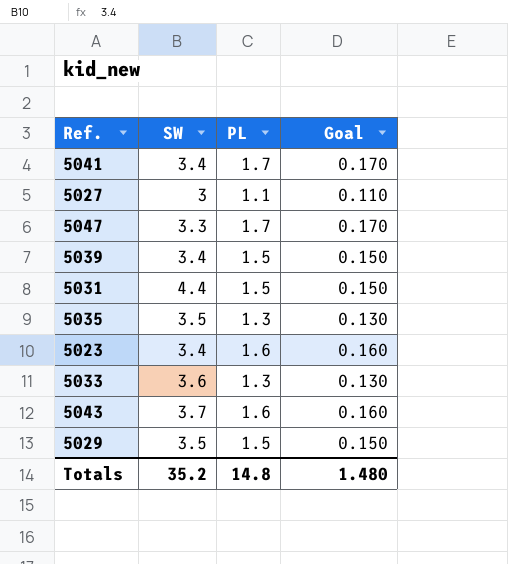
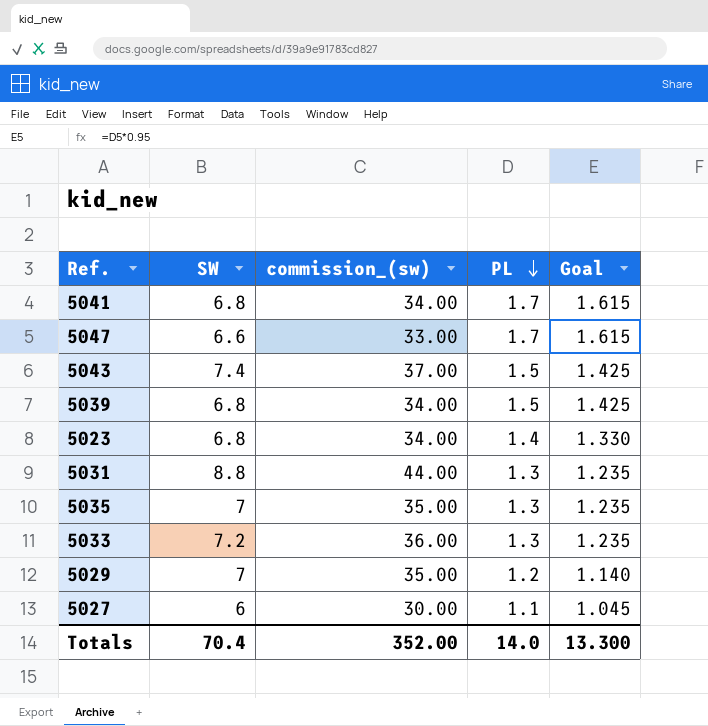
row order: none -> PL descending
column commission_(sw) | formula: none -> [SW] * 5
column Goal | formula: [PL] * 0.1 -> [PL] * 0.95
5041 | SW: 3.4 -> 6.8
5047 | SW: 3.3 -> 6.6
5043 | SW: 3.7 -> 7.4
5043 | PL: 1.6 -> 1.5
5039 | SW: 3.4 -> 6.8
5023 | SW: 3.4 -> 6.8
5023 | PL: 1.6 -> 1.4
5031 | SW: 4.4 -> 8.8
5031 | PL: 1.5 -> 1.3
5035 | SW: 3.5 -> 7
5033 | SW: 3.6 -> 7.2
5029 | SW: 3.5 -> 7
5029 | PL: 1.5 -> 1.2
5027 | SW: 3 -> 6
Totals | SW: 35.2 -> 70.4
Totals | PL: 14.8 -> 14.0
Totals | Goal: 1.480 -> 13.300

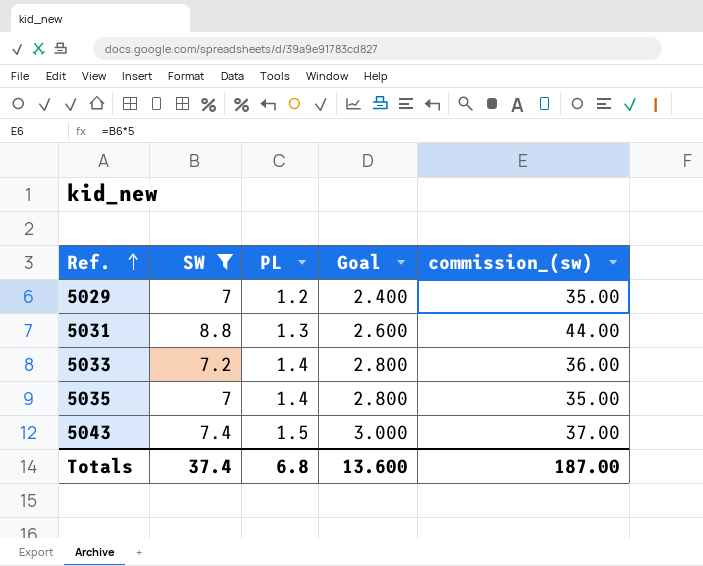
filter: none -> SW >= 7
row order: PL descending -> Ref. ascending
column Goal | formula: [PL] * 0.95 -> [PL] * 2
column commission_(sw) | position: 3 -> 5
5033 | PL: 1.3 -> 1.4
5035 | PL: 1.3 -> 1.4
Totals | SW: 70.4 -> 37.4
Totals | PL: 14.0 -> 6.8
Totals | Goal: 13.300 -> 13.600
Totals | commission_(sw): 352.00 -> 187.00

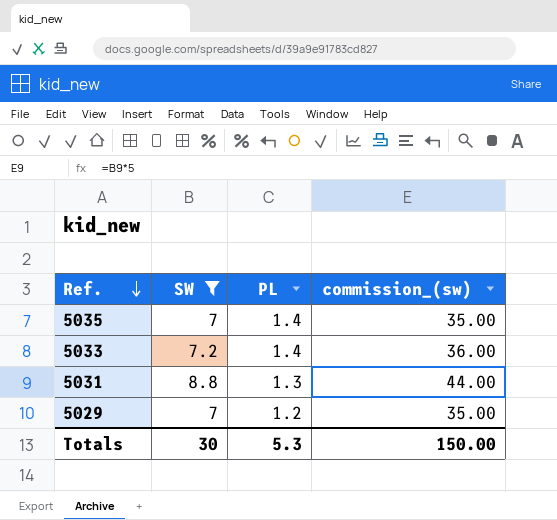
row order: Ref. ascending -> Ref. descending
column Goal | formula: [PL] * 2 -> none
row 5043: 7.4 | 1.5 | 3.000 | 37.00 -> none
Totals | SW: 37.4 -> 30
Totals | PL: 6.8 -> 5.3
Totals | commission_(sw): 187.00 -> 150.00

